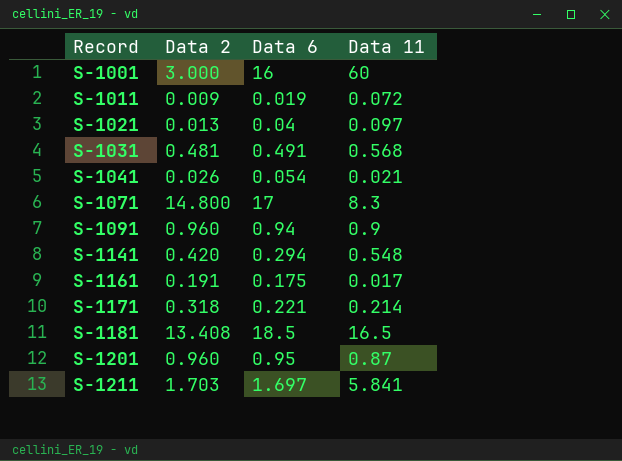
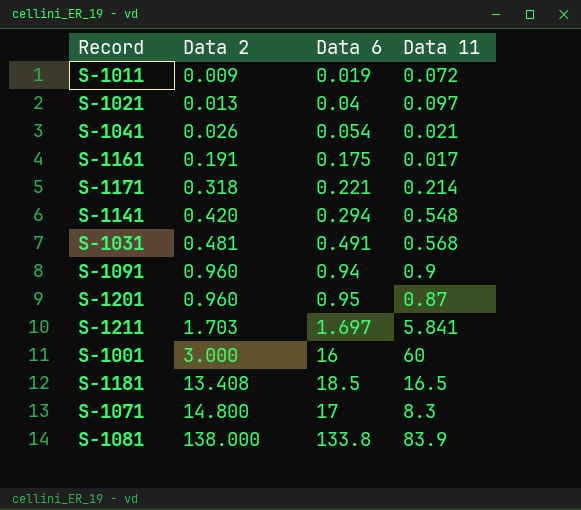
row order: Record ascending -> Data 2 ascending
row S-1081: none -> 138.000 | 133.8 | 83.9

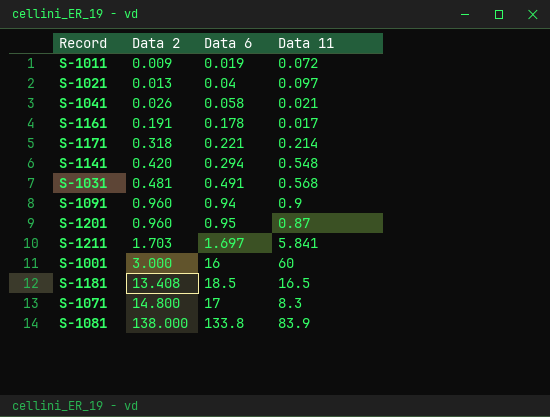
S-1041 | Data 6: 0.054 -> 0.058
S-1161 | Data 6: 0.175 -> 0.178

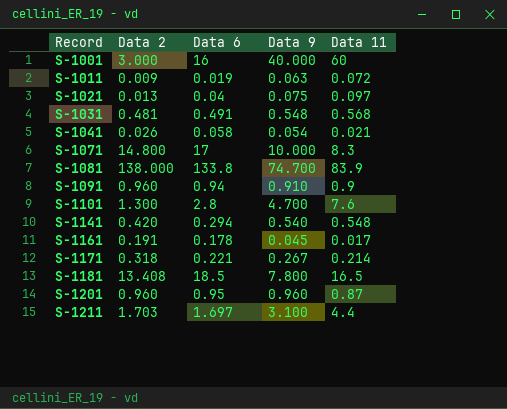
row order: Data 2 ascending -> Record ascending
column Data 9 | position: none -> 4
row S-1101: none -> 1.300 | 2.8 | 4.700 | 7.6
S-1211 | Data 11: 5.841 -> 4.4

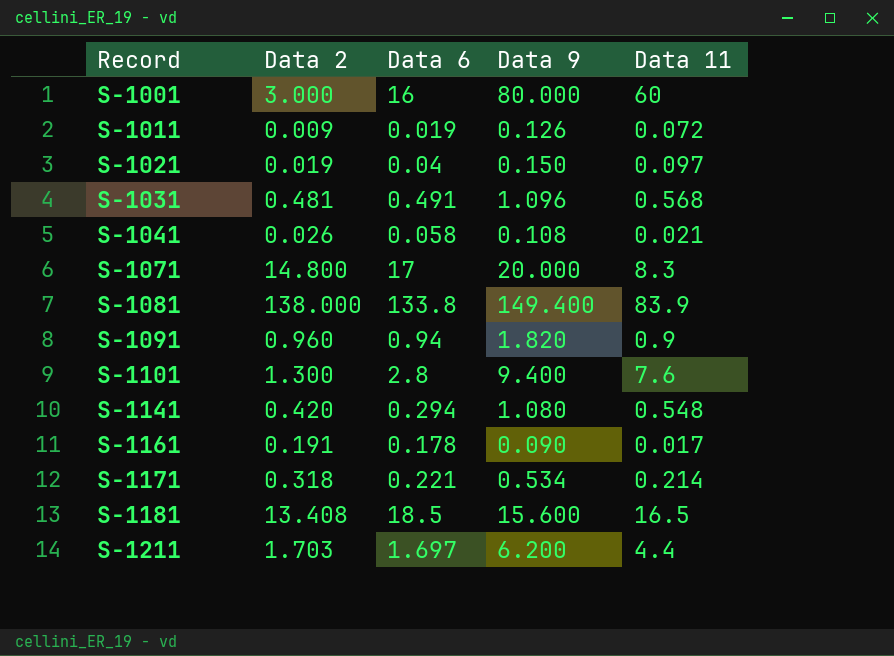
row S-1201: 0.960 | 0.95 | 0.960 | 0.87 -> none
S-1001 | Data 9: 40.000 -> 80.000
S-1011 | Data 9: 0.063 -> 0.126
S-1021 | Data 2: 0.013 -> 0.019
S-1021 | Data 9: 0.075 -> 0.150
S-1031 | Data 9: 0.548 -> 1.096
S-1041 | Data 9: 0.054 -> 0.108
S-1071 | Data 9: 10.000 -> 20.000
S-1081 | Data 9: 74.700 -> 149.400
S-1091 | Data 9: 0.910 -> 1.820
S-1101 | Data 9: 4.700 -> 9.400
S-1141 | Data 9: 0.540 -> 1.080
S-1161 | Data 9: 0.045 -> 0.090
S-1171 | Data 9: 0.267 -> 0.534
S-1181 | Data 9: 7.800 -> 15.600
S-1211 | Data 9: 3.100 -> 6.200

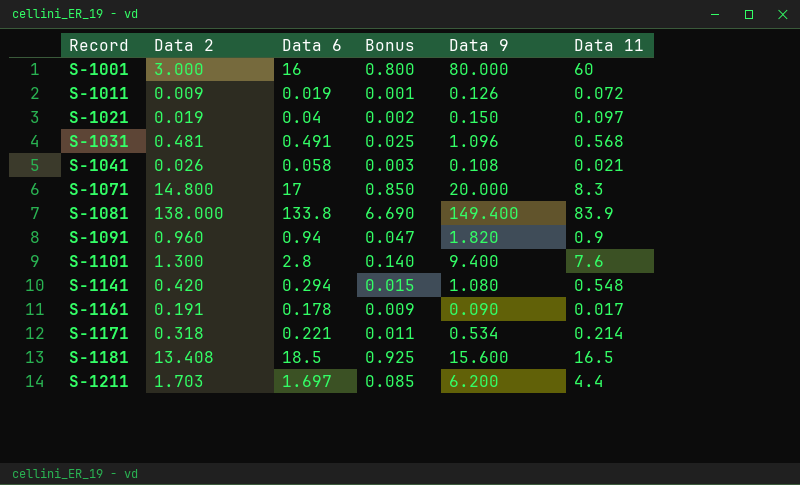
column Bonus | formula: none -> [Data 6] * 0.05

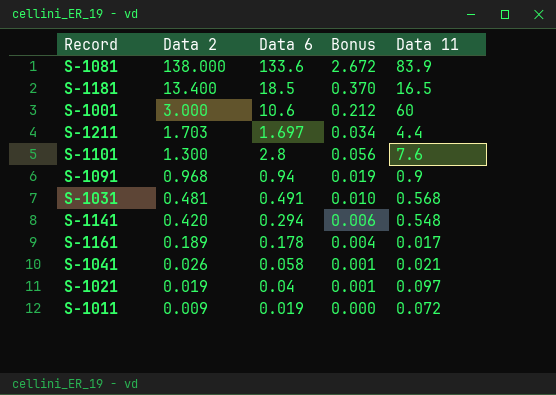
row order: Record ascending -> Data 2 descending
column Data 9 | position: 5 -> none
column Bonus | formula: [Data 6] * 0.05 -> [Data 6] * 0.02
row S-1071: 14.800 | 17 | 0.850 | 20.000 | 8.3 -> none
row S-1171: 0.318 | 0.221 | 0.011 | 0.534 | 0.214 -> none
S-1081 | Data 6: 133.8 -> 133.6
S-1181 | Data 2: 13.408 -> 13.400
S-1001 | Data 6: 16 -> 10.6
S-1091 | Data 2: 0.960 -> 0.968
S-1161 | Data 2: 0.191 -> 0.189

